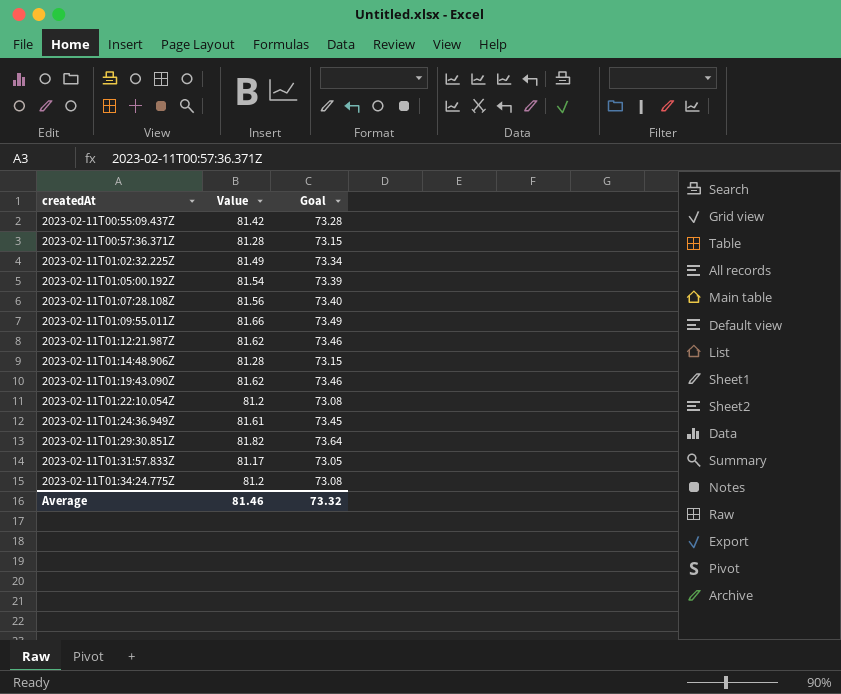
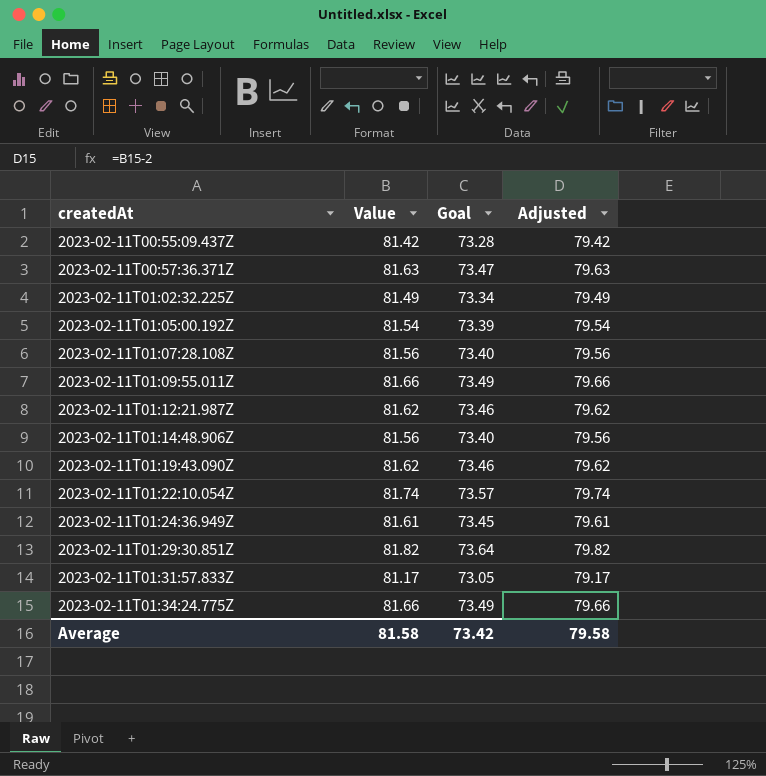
column Adjusted | formula: none -> [Value] - 2
2023-02-11T00:57:36.371Z | Value: 81.28 -> 81.63
2023-02-11T00:57:36.371Z | Goal: 73.15 -> 73.47
2023-02-11T01:14:48.906Z | Value: 81.28 -> 81.56
2023-02-11T01:14:48.906Z | Goal: 73.15 -> 73.40
2023-02-11T01:22:10.054Z | Value: 81.2 -> 81.74
2023-02-11T01:22:10.054Z | Goal: 73.08 -> 73.57
2023-02-11T01:34:24.775Z | Value: 81.2 -> 81.66
2023-02-11T01:34:24.775Z | Goal: 73.08 -> 73.49
Average | Value: 81.46 -> 81.58
Average | Goal: 73.32 -> 73.42

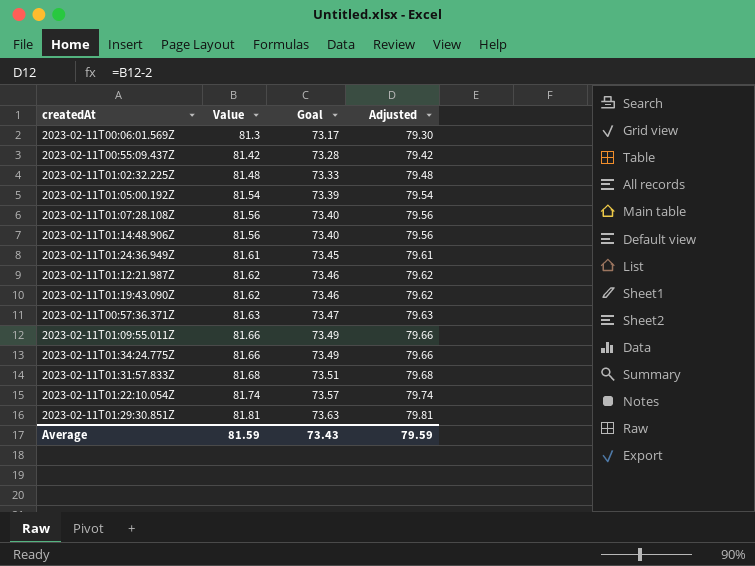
row order: createdAt ascending -> Value ascending
row 2023-02-11T00:06:01.569Z: none -> 81.3 | 73.17 | 79.30
2023-02-11T01:02:32.225Z | Value: 81.49 -> 81.48
2023-02-11T01:02:32.225Z | Goal: 73.34 -> 73.33
2023-02-11T01:02:32.225Z | Adjusted: 79.49 -> 79.48
2023-02-11T01:31:57.833Z | Value: 81.17 -> 81.68
2023-02-11T01:31:57.833Z | Goal: 73.05 -> 73.51
2023-02-11T01:31:57.833Z | Adjusted: 79.17 -> 79.68
2023-02-11T01:29:30.851Z | Value: 81.82 -> 81.81
2023-02-11T01:29:30.851Z | Goal: 73.64 -> 73.63
2023-02-11T01:29:30.851Z | Adjusted: 79.82 -> 79.81
Average | Value: 81.58 -> 81.59
Average | Goal: 73.42 -> 73.43
Average | Adjusted: 79.58 -> 79.59

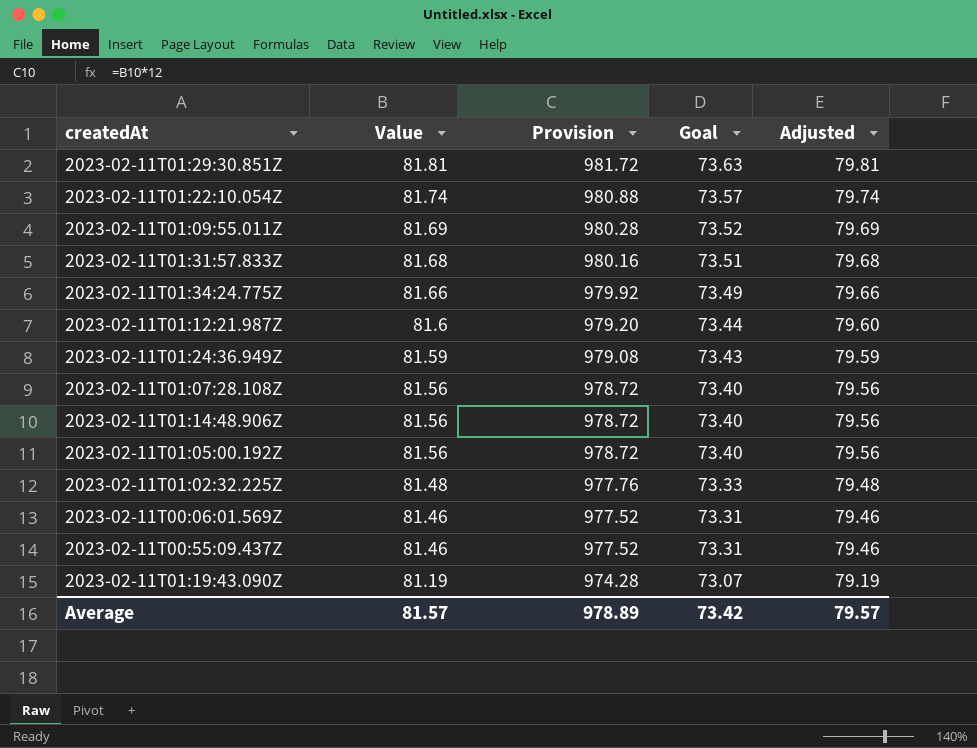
row order: Value ascending -> Value descending
column Provision | formula: none -> [Value] * 12
row 2023-02-11T00:57:36.371Z: 81.63 | 73.47 | 79.63 -> none
2023-02-11T01:09:55.011Z | Value: 81.66 -> 81.69
2023-02-11T01:09:55.011Z | Goal: 73.49 -> 73.52
2023-02-11T01:09:55.011Z | Adjusted: 79.66 -> 79.69
2023-02-11T01:12:21.987Z | Value: 81.62 -> 81.6
2023-02-11T01:12:21.987Z | Goal: 73.46 -> 73.44
2023-02-11T01:12:21.987Z | Adjusted: 79.62 -> 79.60
2023-02-11T01:24:36.949Z | Value: 81.61 -> 81.59
2023-02-11T01:24:36.949Z | Goal: 73.45 -> 73.43
2023-02-11T01:24:36.949Z | Adjusted: 79.61 -> 79.59
2023-02-11T01:05:00.192Z | Value: 81.54 -> 81.56
2023-02-11T01:05:00.192Z | Goal: 73.39 -> 73.40
2023-02-11T01:05:00.192Z | Adjusted: 79.54 -> 79.56
2023-02-11T00:06:01.569Z | Value: 81.3 -> 81.46
2023-02-11T00:06:01.569Z | Goal: 73.17 -> 73.31
2023-02-11T00:06:01.569Z | Adjusted: 79.30 -> 79.46
2023-02-11T00:55:09.437Z | Value: 81.42 -> 81.46
2023-02-11T00:55:09.437Z | Goal: 73.28 -> 73.31
2023-02-11T00:55:09.437Z | Adjusted: 79.42 -> 79.46
2023-02-11T01:19:43.090Z | Value: 81.62 -> 81.19
2023-02-11T01:19:43.090Z | Goal: 73.46 -> 73.07
2023-02-11T01:19:43.090Z | Adjusted: 79.62 -> 79.19
Average | Value: 81.59 -> 81.57
Average | Goal: 73.43 -> 73.42
Average | Adjusted: 79.59 -> 79.57

